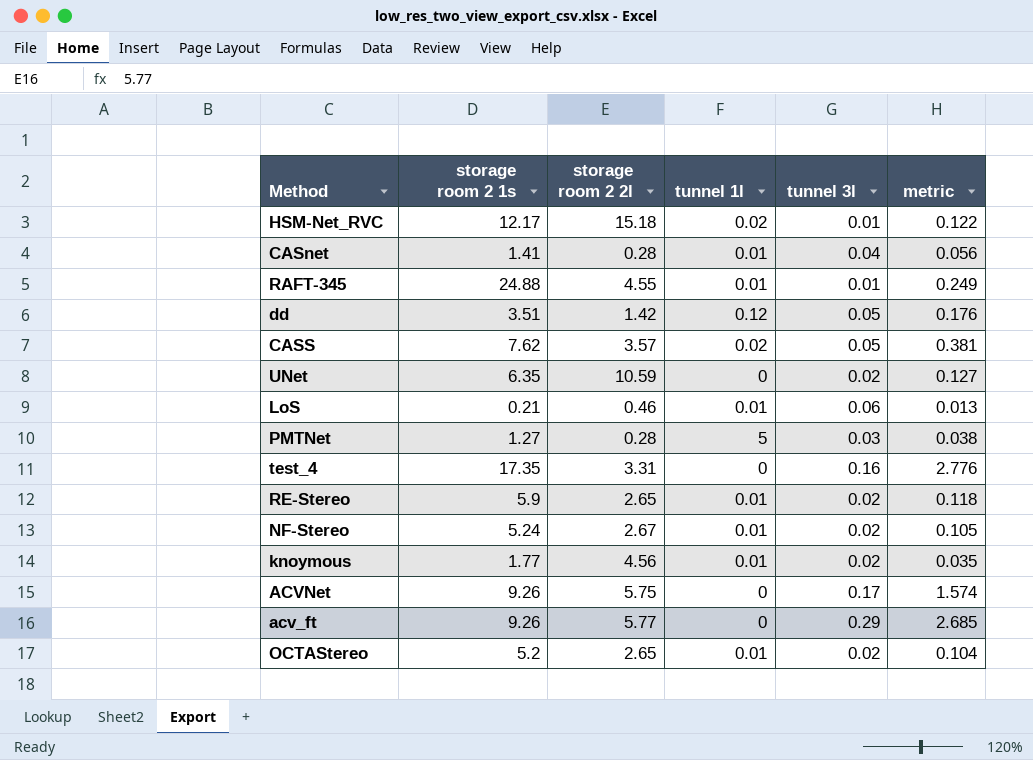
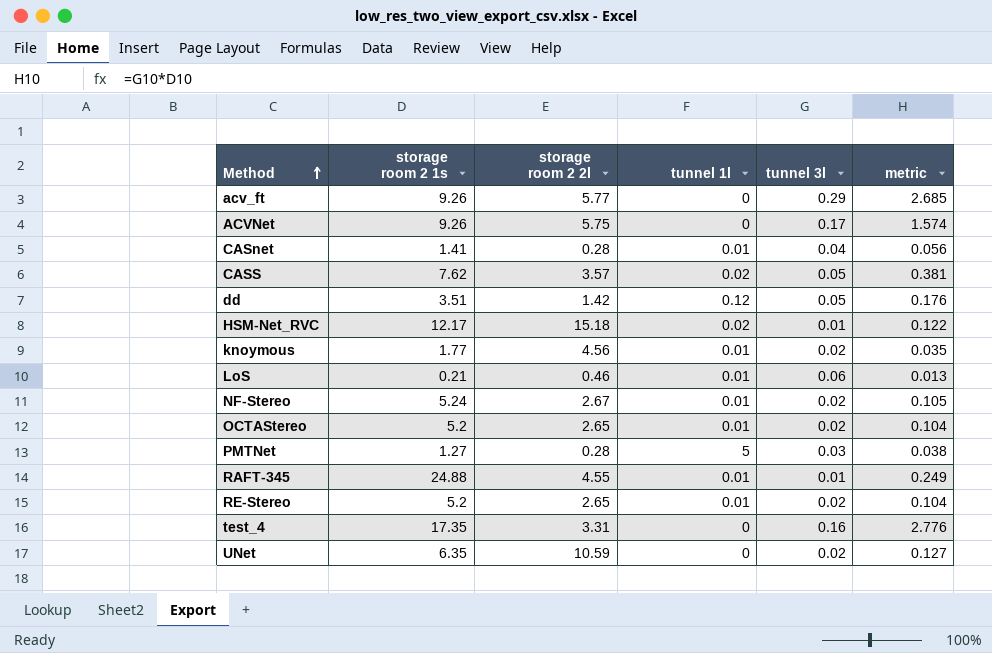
row order: none -> Method ascending
RE-Stereo | storage room 2 1s: 5.9 -> 5.2
RE-Stereo | metric: 0.118 -> 0.104

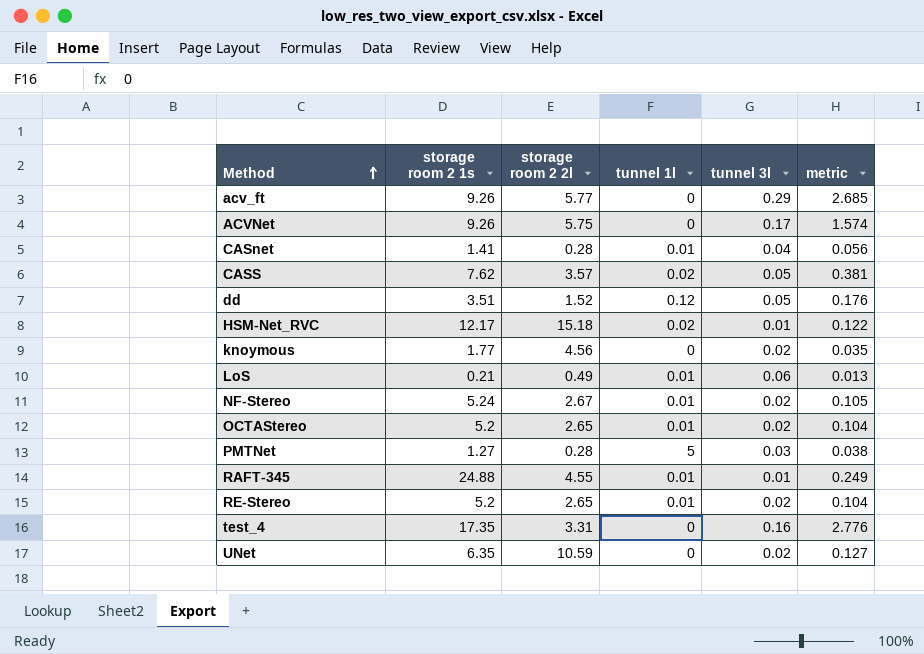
dd | storage room 2 2l: 1.42 -> 1.52
knoymous | tunnel 1l: 0.01 -> 0
LoS | storage room 2 2l: 0.46 -> 0.49

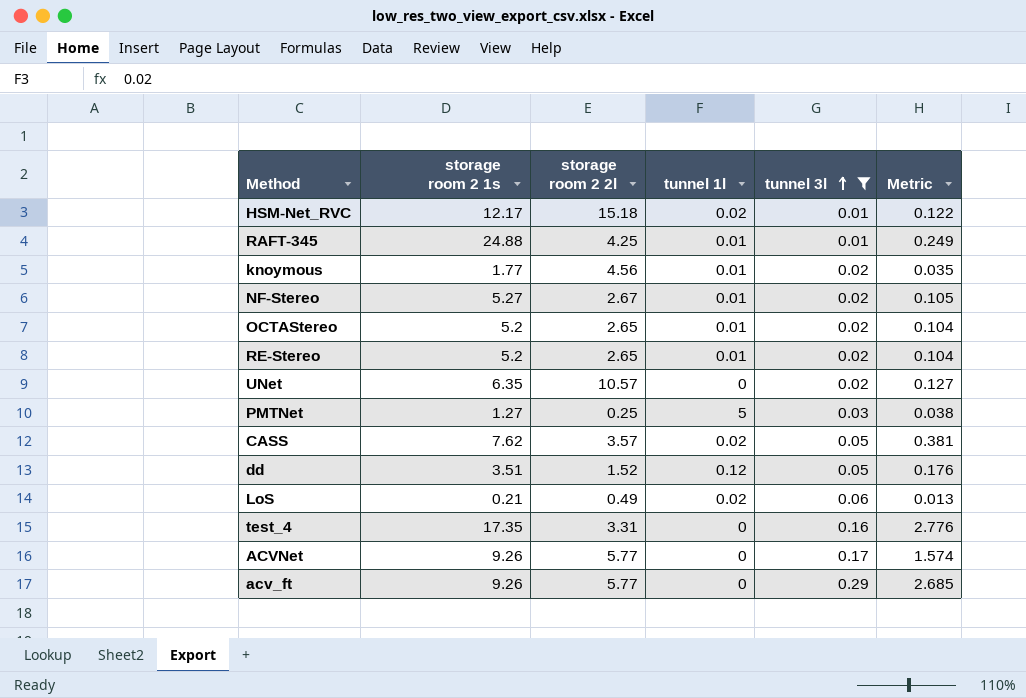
filter: none -> tunnel 3l != 0.04
row order: Method ascending -> tunnel 3l ascending
column name: metric -> Metric
RAFT-345 | storage room 2 2l: 4.55 -> 4.25
knoymous | tunnel 1l: 0 -> 0.01
NF-Stereo | storage room 2 1s: 5.24 -> 5.27
UNet | storage room 2 2l: 10.59 -> 10.57
PMTNet | storage room 2 2l: 0.28 -> 0.25
LoS | tunnel 1l: 0.01 -> 0.02
ACVNet | storage room 2 2l: 5.75 -> 5.77

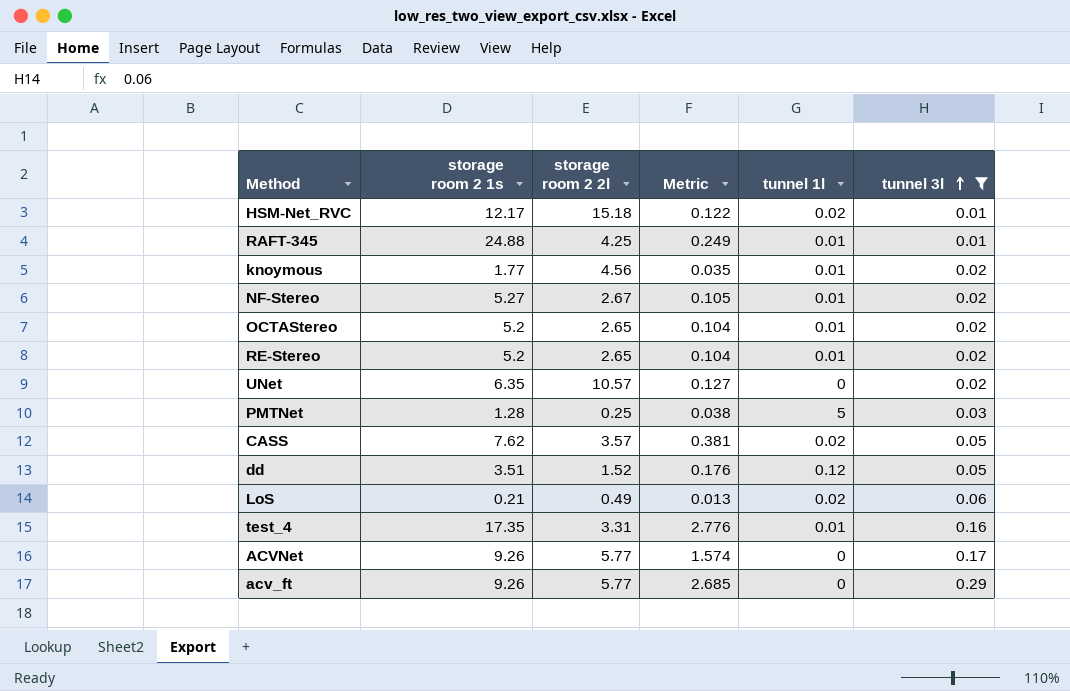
column Metric | position: 6 -> 4
PMTNet | storage room 2 1s: 1.27 -> 1.28
test_4 | tunnel 1l: 0 -> 0.01

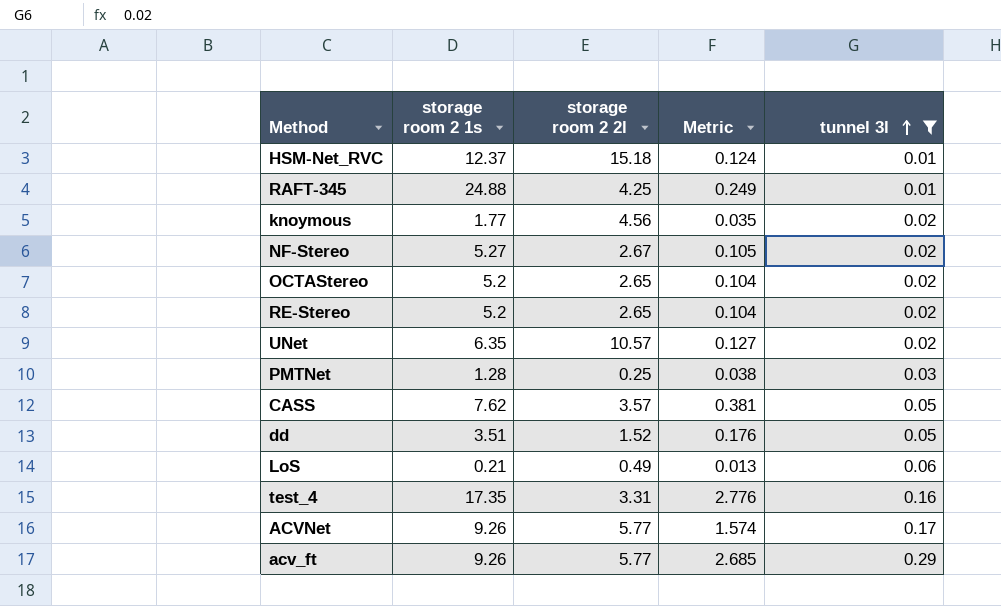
column tunnel 1l | position: 5 -> none
HSM-Net_RVC | storage room 2 1s: 12.17 -> 12.37
HSM-Net_RVC | Metric: 0.122 -> 0.124

